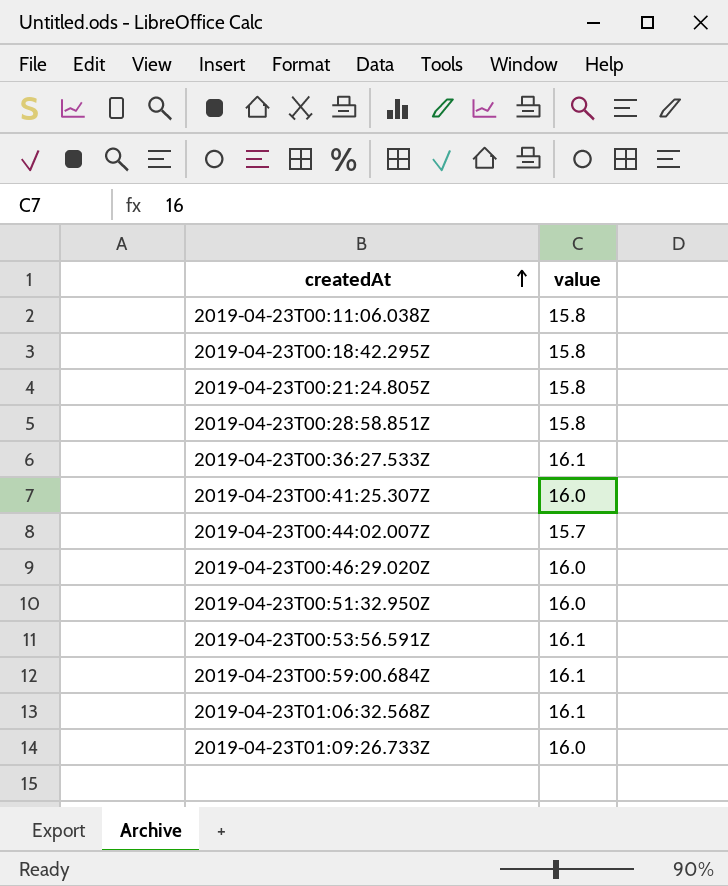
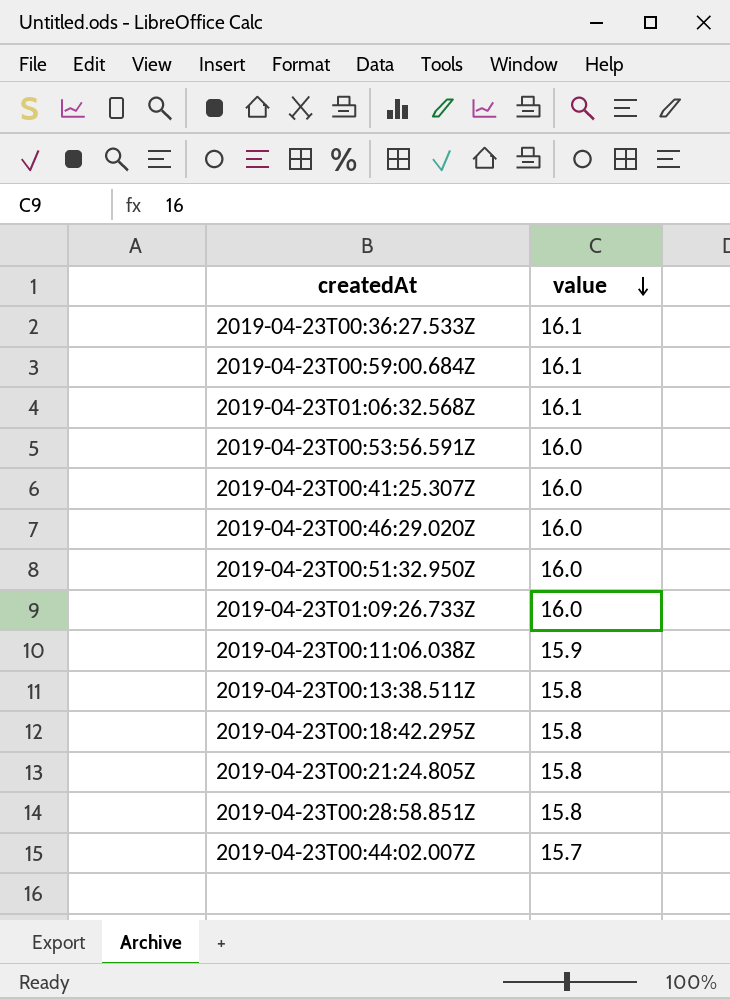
row order: createdAt ascending -> value descending
2019-04-23T00:53:56.591Z | value: 16.1 -> 16.0
2019-04-23T00:11:06.038Z | value: 15.8 -> 15.9
row 2019-04-23T00:13:38.511Z: none -> 15.8

